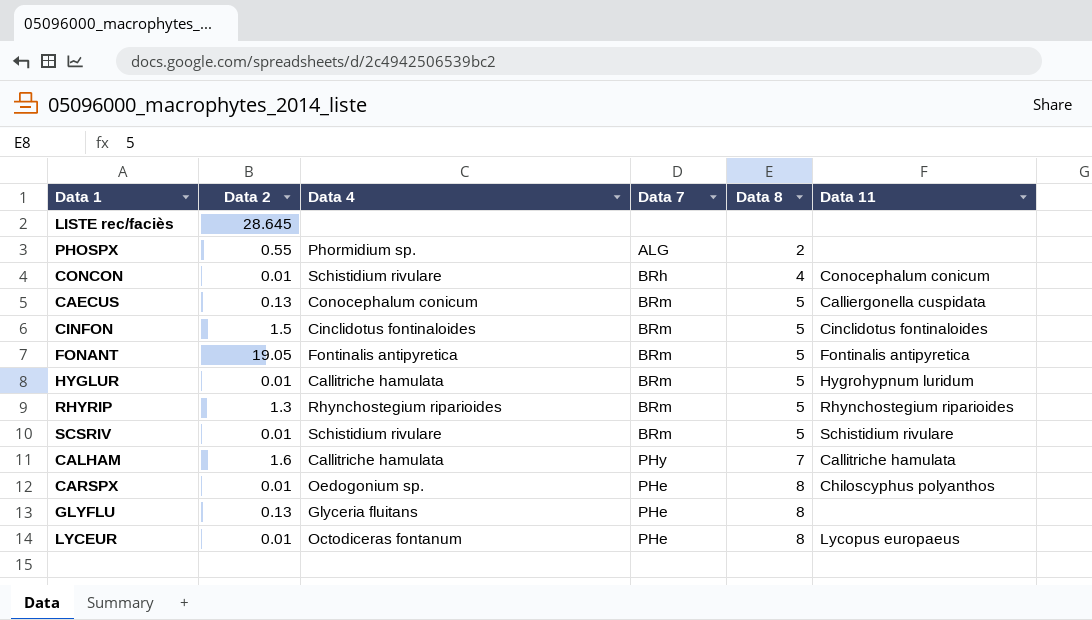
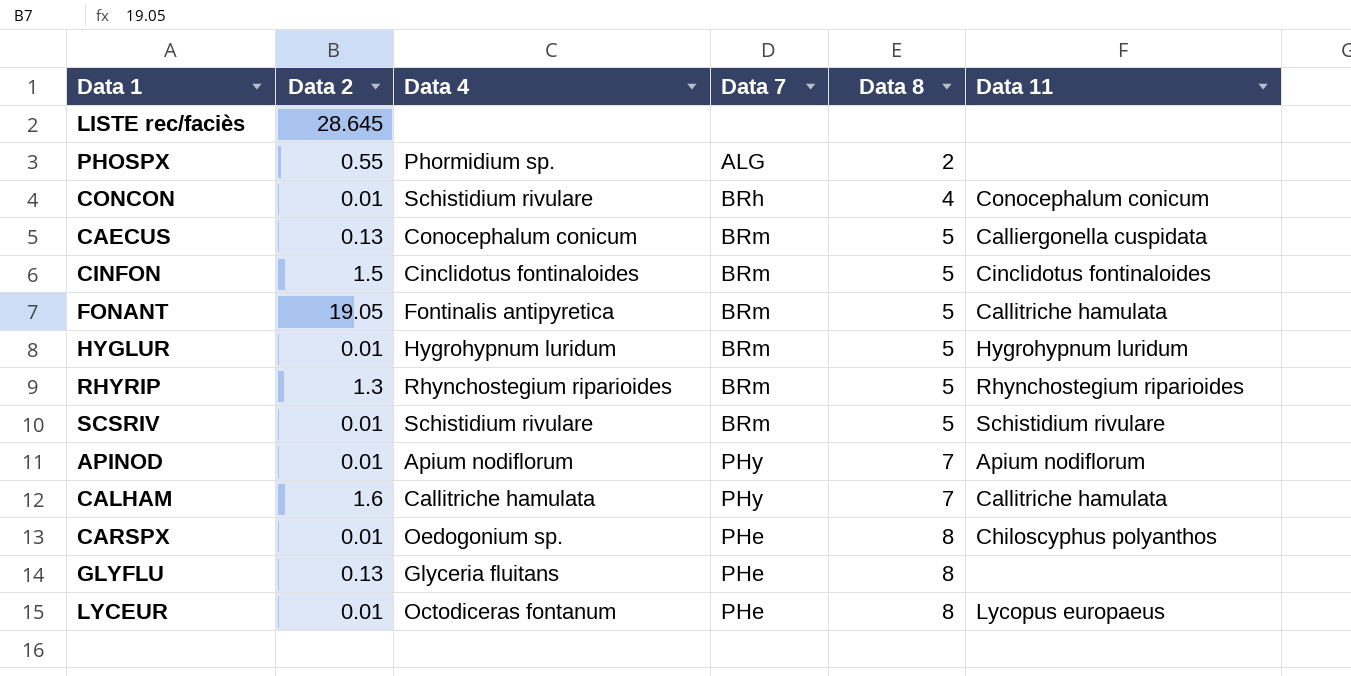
FONANT | Data 11: Fontinalis antipyretica -> Callitriche hamulata
HYGLUR | Data 4: Callitriche hamulata -> Hygrohypnum luridum
row APINOD: none -> 0.01 | Apium nodiflorum | PHy | 7 | Apium nodiflorum

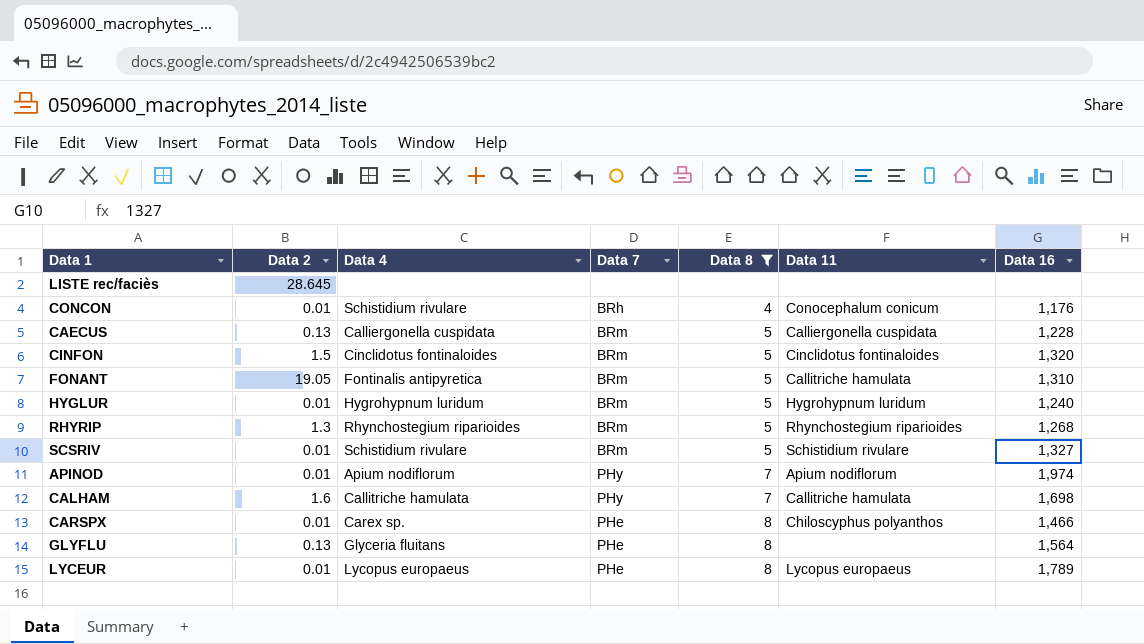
filter: none -> Data 8 != 2
column Data 16 | position: none -> 7
CAECUS | Data 4: Conocephalum conicum -> Calliergonella cuspidata
CARSPX | Data 4: Oedogonium sp. -> Carex sp.
LYCEUR | Data 4: Octodiceras fontanum -> Lycopus europaeus

